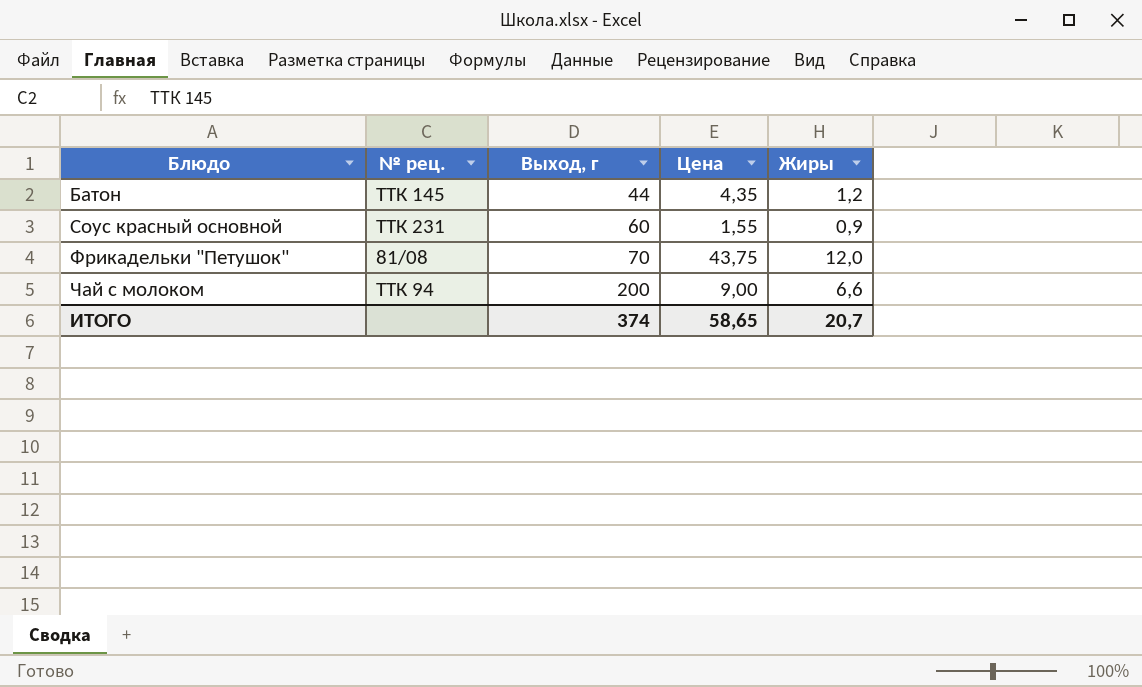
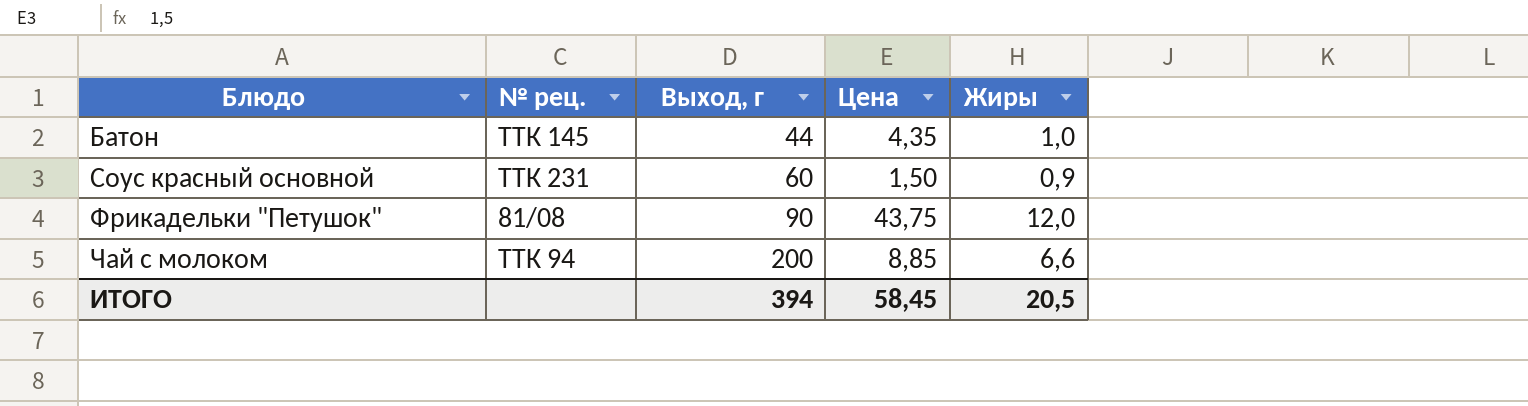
Батон | Жиры: 1,2 -> 1,0
Соус красный основной | Цена: 1,55 -> 1,50
Фрикадельки "Петушок" | Выход, г: 70 -> 90
Чай с молоком | Цена: 9,00 -> 8,85
ИТОГО | Выход, г: 374 -> 394
ИТОГО | Цена: 58,65 -> 58,45
ИТОГО | Жиры: 20,7 -> 20,5

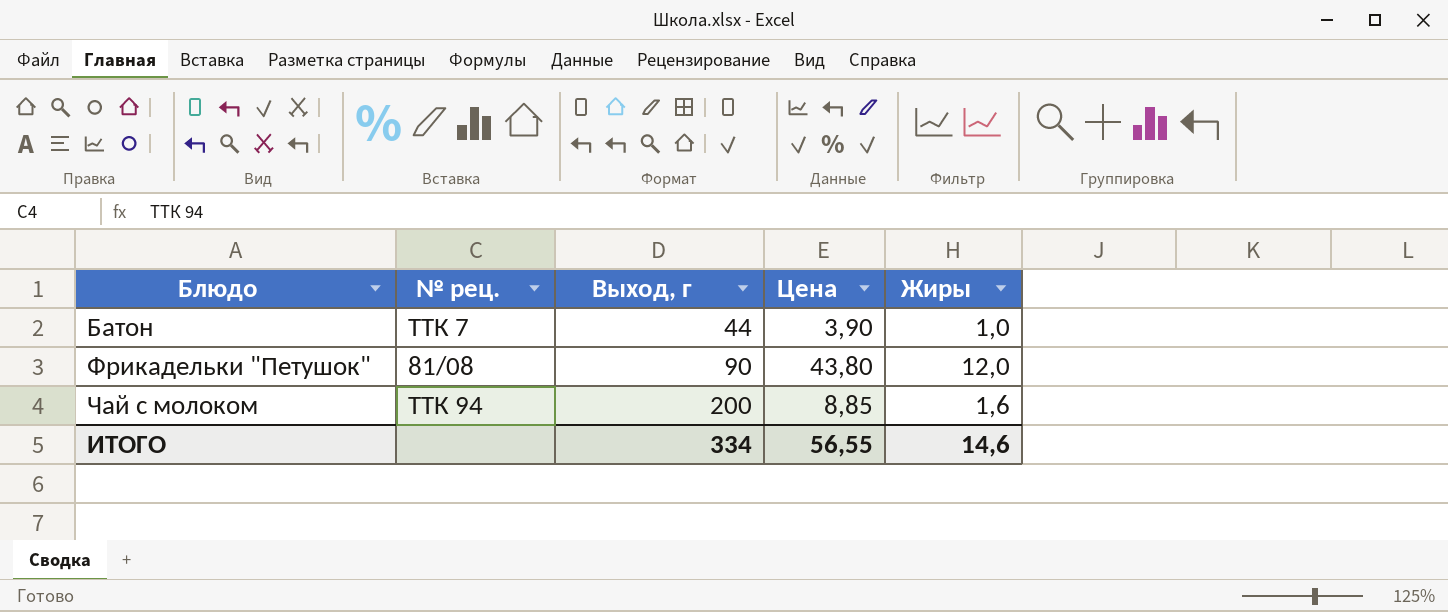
row Соус красный основной: ТТК 231 | 60 | 1,50 | 0,9 -> none
Батон | № рец.: ТТК 145 -> ТТК 7
Батон | Цена: 4,35 -> 3,90
Фрикадельки "Петушок" | Цена: 43,75 -> 43,80
Чай с молоком | Жиры: 6,6 -> 1,6
ИТОГО | Выход, г: 394 -> 334
ИТОГО | Цена: 58,45 -> 56,55
ИТОГО | Жиры: 20,5 -> 14,6

